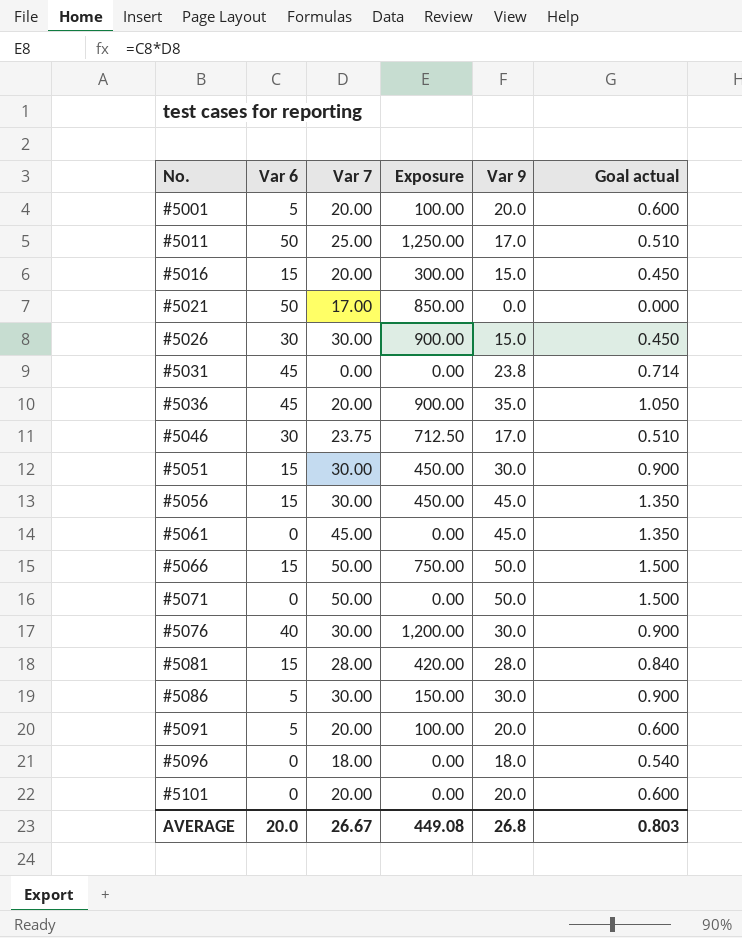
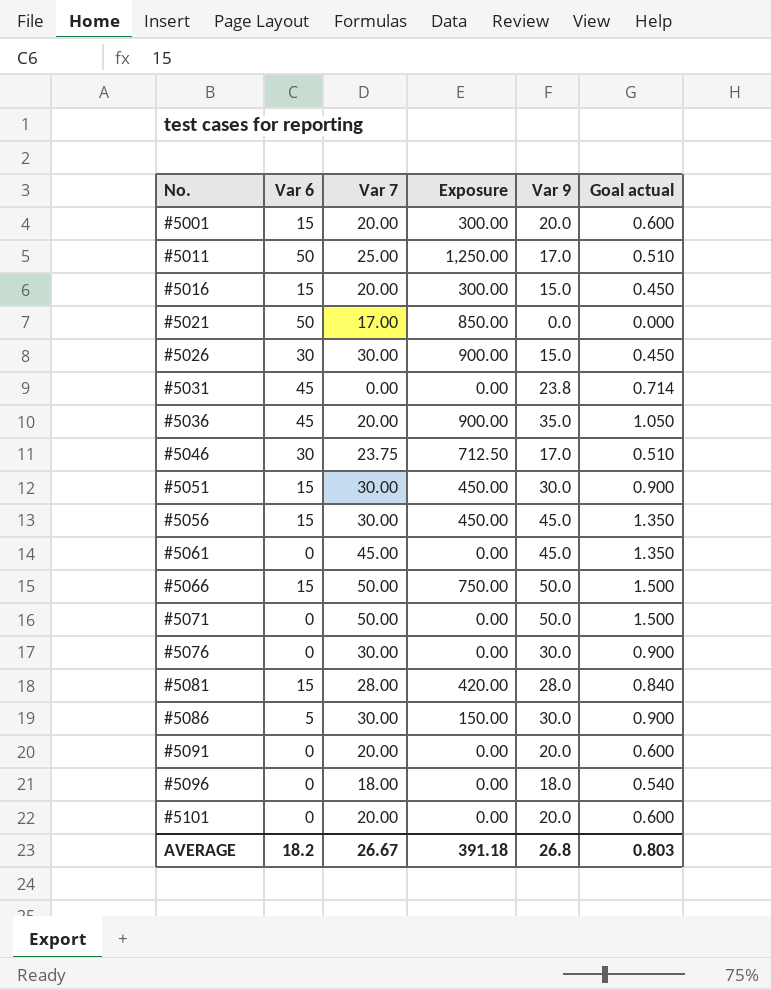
#5001 | Var 6: 5 -> 15
#5001 | Exposure: 100.00 -> 300.00
#5076 | Var 6: 40 -> 0
#5076 | Exposure: 1,200.00 -> 0.00
#5091 | Var 6: 5 -> 0
#5091 | Exposure: 100.00 -> 0.00
AVERAGE | Var 6: 20.0 -> 18.2
AVERAGE | Exposure: 449.08 -> 391.18

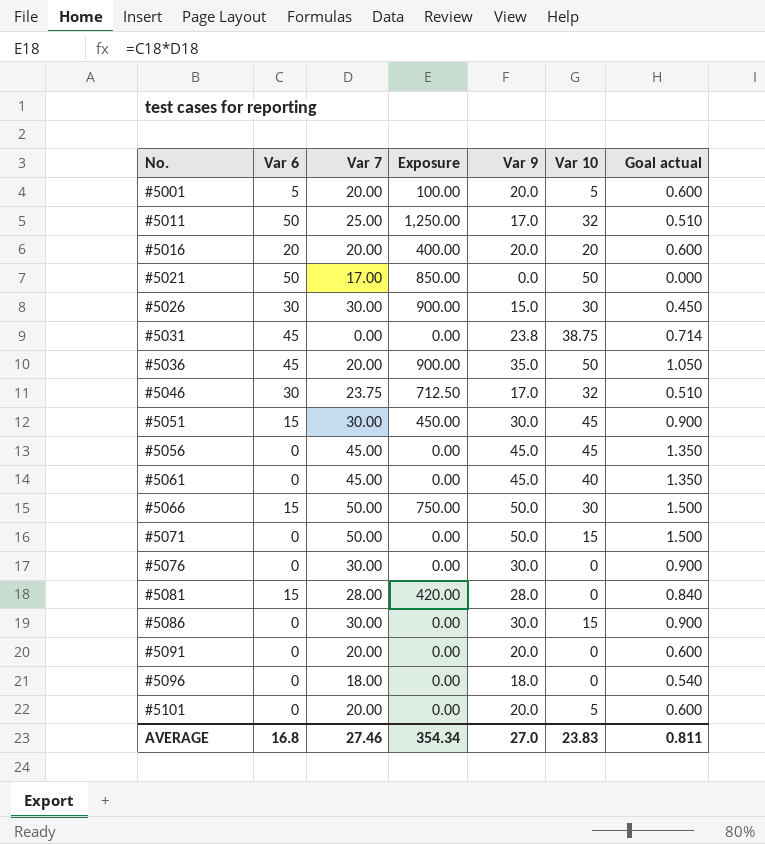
column Var 10 | position: none -> 6
#5001 | Var 6: 15 -> 5
#5001 | Exposure: 300.00 -> 100.00
#5016 | Var 6: 15 -> 20
#5016 | Exposure: 300.00 -> 400.00
#5016 | Var 9: 15.0 -> 20.0
#5016 | Goal actual: 0.450 -> 0.600
#5056 | Var 6: 15 -> 0
#5056 | Var 7: 30.00 -> 45.00
#5056 | Exposure: 450.00 -> 0.00
#5086 | Var 6: 5 -> 0
#5086 | Exposure: 150.00 -> 0.00
AVERAGE | Var 6: 18.2 -> 16.8
AVERAGE | Var 7: 26.67 -> 27.46
AVERAGE | Exposure: 391.18 -> 354.34
AVERAGE | Var 9: 26.8 -> 27.0
AVERAGE | Goal actual: 0.803 -> 0.811

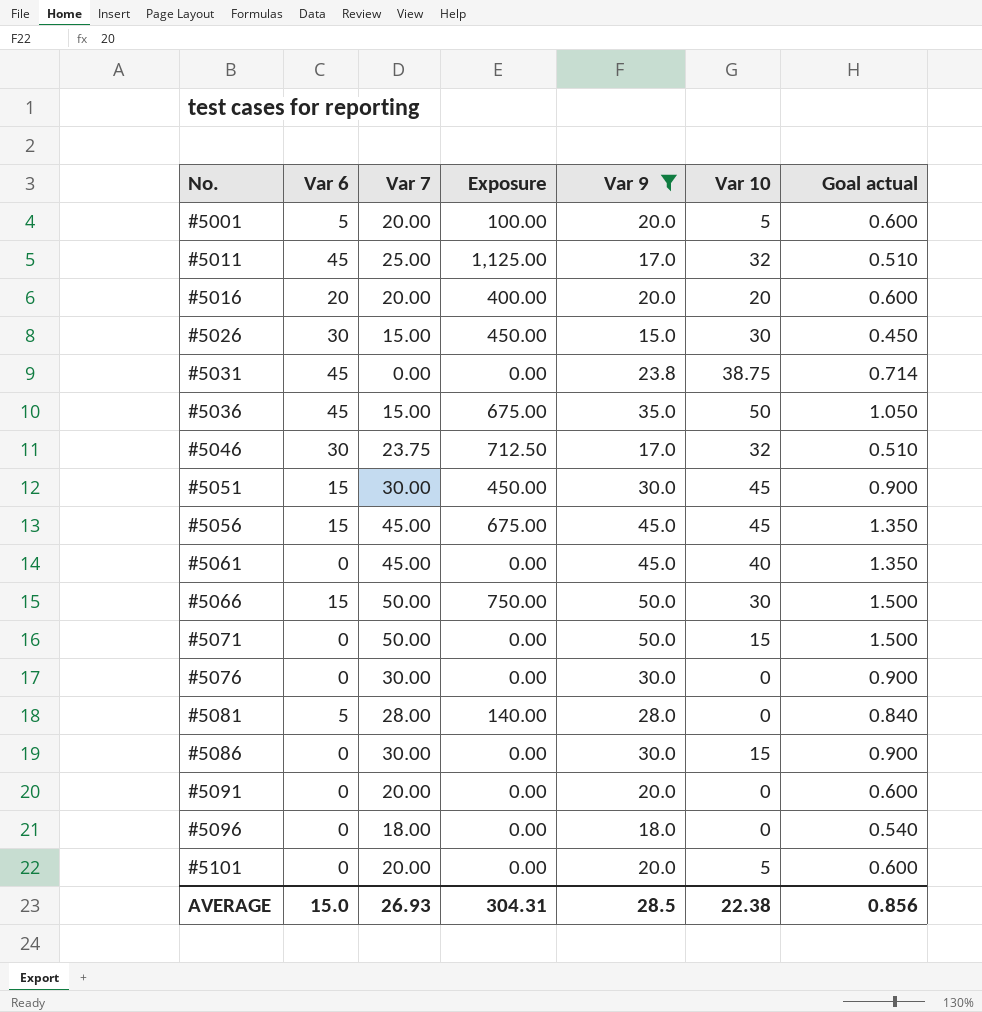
filter: none -> Var 9 != 0.0
#5011 | Var 6: 50 -> 45
#5011 | Exposure: 1,250.00 -> 1,125.00
#5026 | Var 7: 30.00 -> 15.00
#5026 | Exposure: 900.00 -> 450.00
#5036 | Var 7: 20.00 -> 15.00
#5036 | Exposure: 900.00 -> 675.00
#5056 | Var 6: 0 -> 15
#5056 | Exposure: 0.00 -> 675.00
#5081 | Var 6: 15 -> 5
#5081 | Exposure: 420.00 -> 140.00
AVERAGE | Var 6: 16.8 -> 15.0
AVERAGE | Var 7: 27.46 -> 26.93
AVERAGE | Exposure: 354.34 -> 304.31
AVERAGE | Var 9: 27.0 -> 28.5
AVERAGE | Var 10: 23.83 -> 22.38
AVERAGE | Goal actual: 0.811 -> 0.856

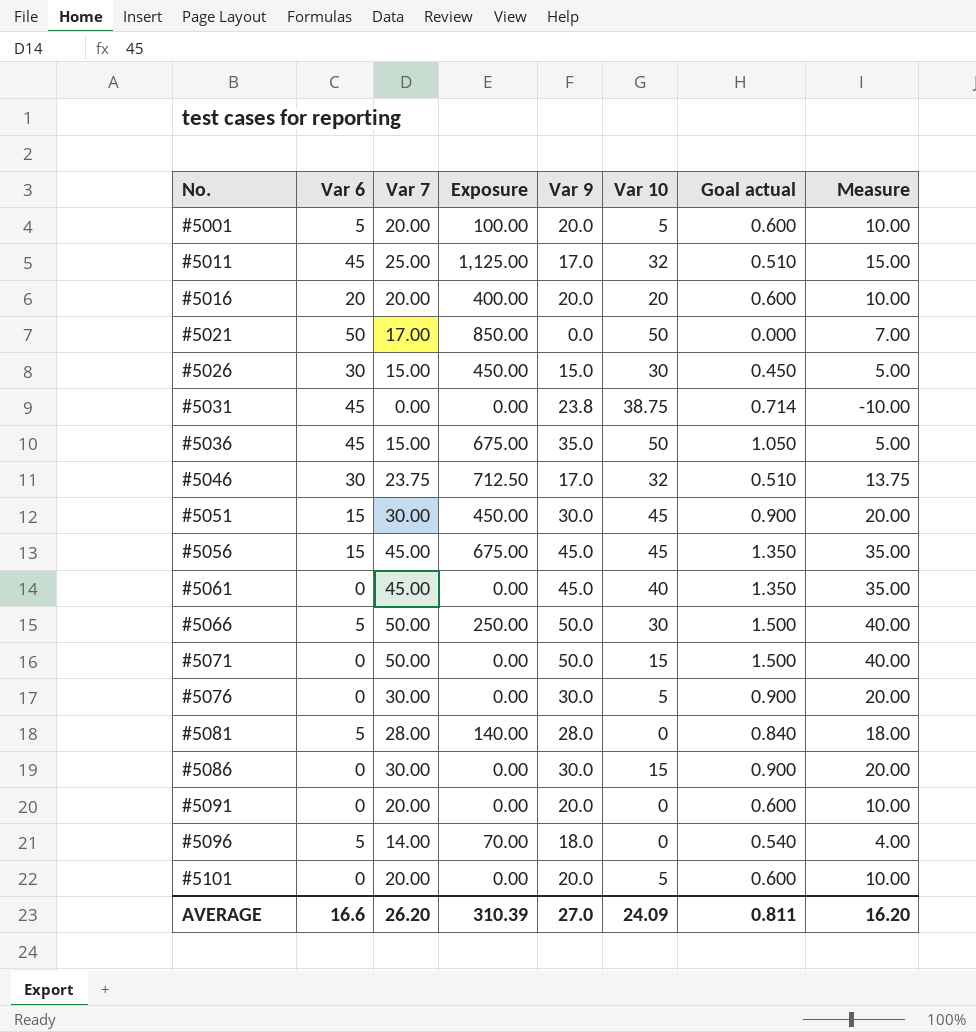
filter: Var 9 != 0.0 -> none
column Measure | formula: none -> [Var 7] - 10
#5066 | Var 6: 15 -> 5
#5066 | Exposure: 750.00 -> 250.00
#5076 | Var 10: 0 -> 5
#5096 | Var 6: 0 -> 5
#5096 | Var 7: 18.00 -> 14.00
#5096 | Exposure: 0.00 -> 70.00
AVERAGE | Var 6: 15.0 -> 16.6
AVERAGE | Var 7: 26.93 -> 26.20
AVERAGE | Exposure: 304.31 -> 310.39
AVERAGE | Var 9: 28.5 -> 27.0
AVERAGE | Var 10: 22.38 -> 24.09
AVERAGE | Goal actual: 0.856 -> 0.811

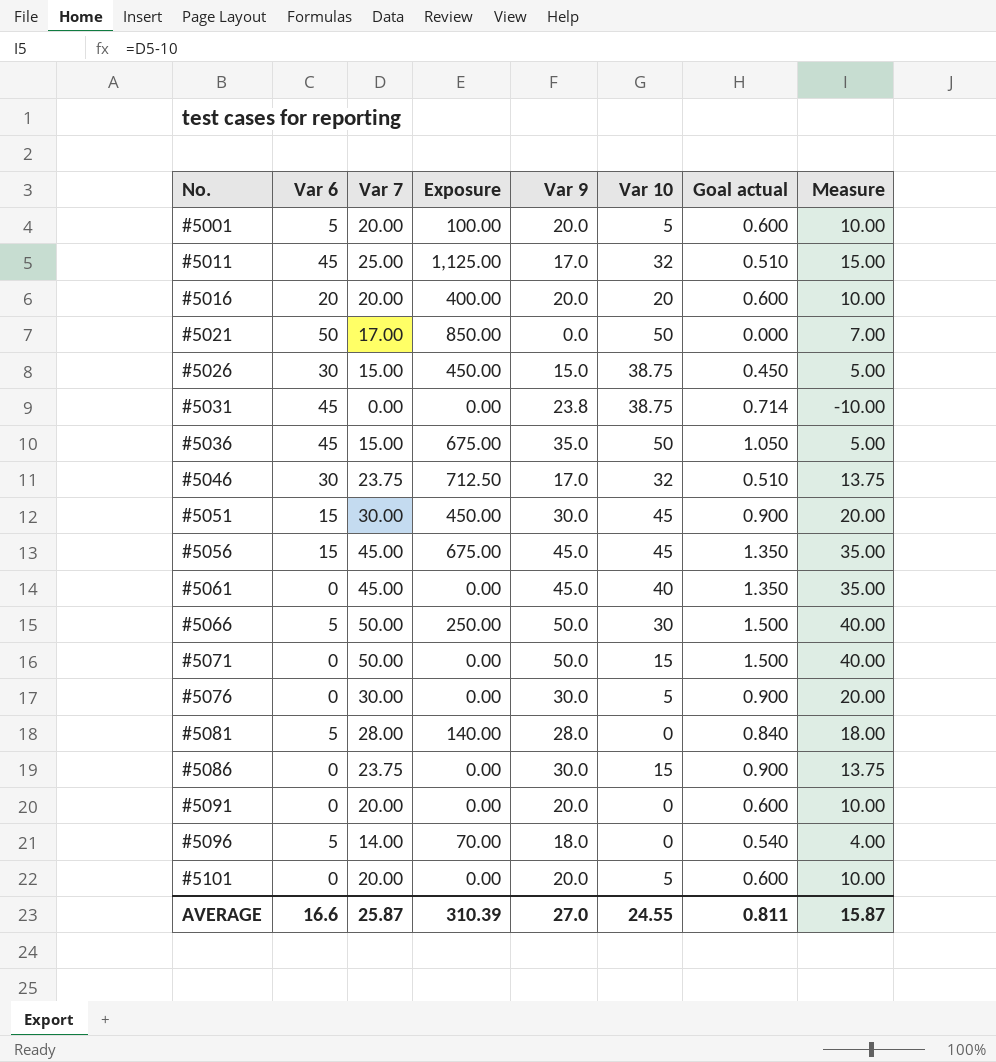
#5026 | Var 10: 30 -> 38.75
#5086 | Var 7: 30.00 -> 23.75
#5086 | Measure: 20.00 -> 13.75
AVERAGE | Var 7: 26.20 -> 25.87
AVERAGE | Var 10: 24.09 -> 24.55
AVERAGE | Measure: 16.20 -> 15.87

